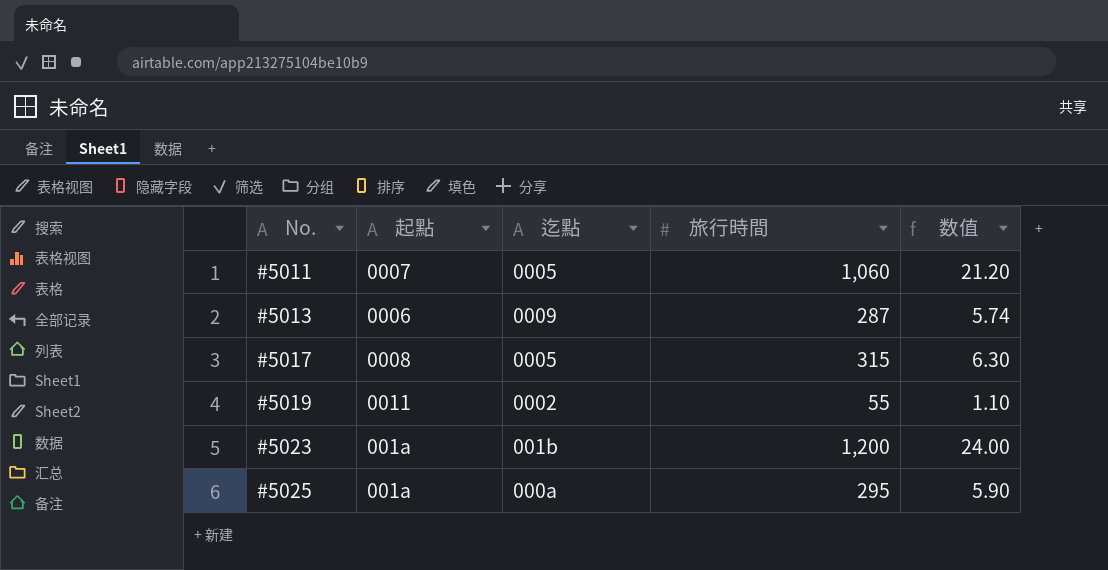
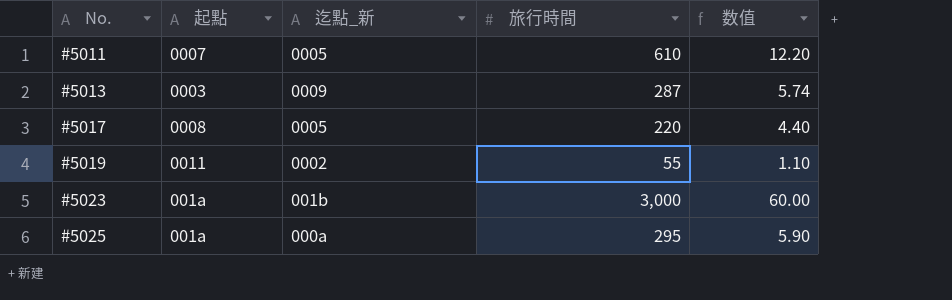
column name: 迄點 -> 迄點_新
#5011 | 旅行時間: 1,060 -> 610
#5011 | 数值: 21.20 -> 12.20
#5013 | 起點: 0006 -> 0003
#5017 | 旅行時間: 315 -> 220
#5017 | 数值: 6.30 -> 4.40
#5023 | 旅行時間: 1,200 -> 3,000
#5023 | 数值: 24.00 -> 60.00

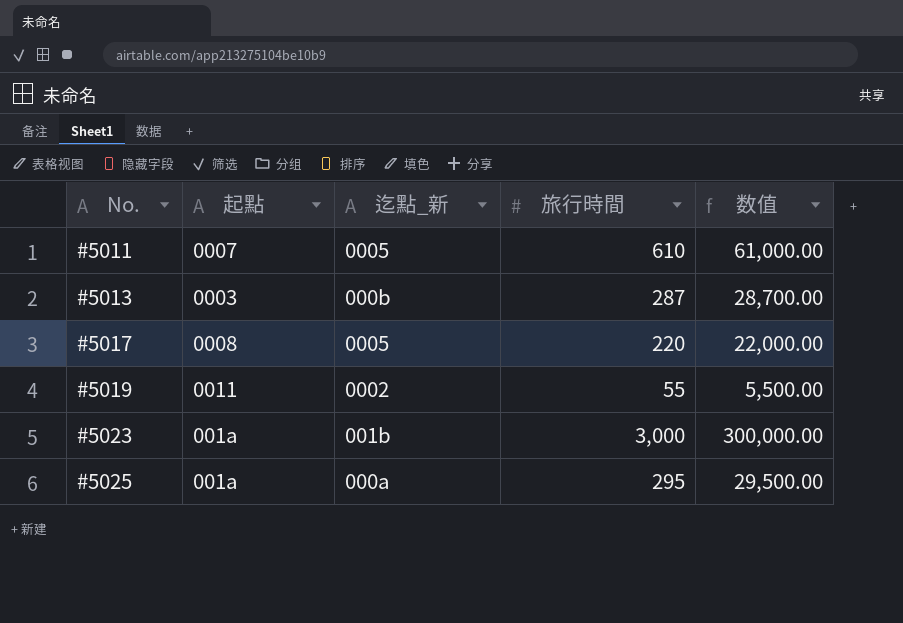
column 数值 | formula: [旅行時間] * 0.02 -> [旅行時間] * 100
#5013 | 迄點_新: 0009 -> 000b

